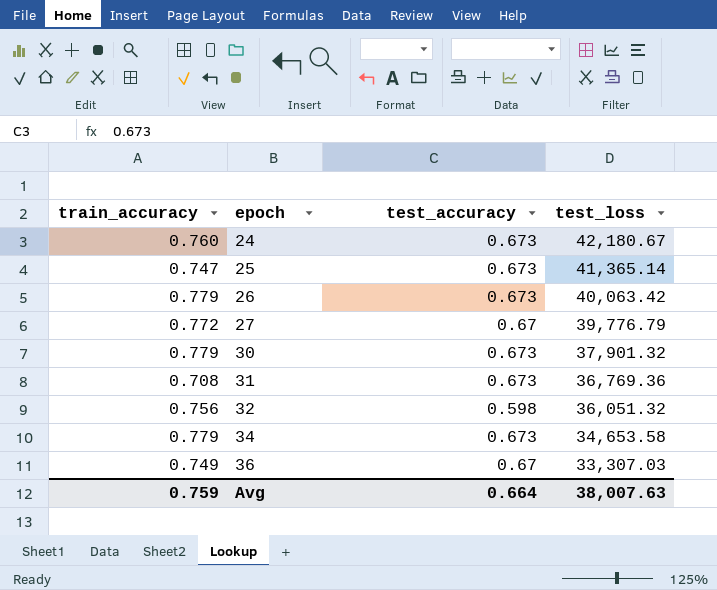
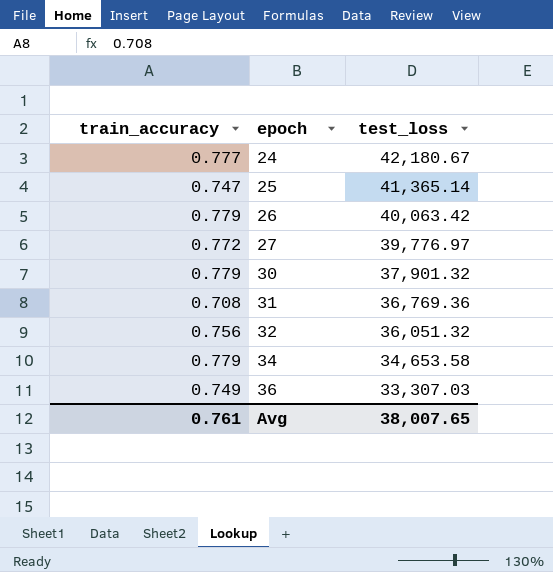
column test_accuracy | position: 3 -> none
24 | train_accuracy: 0.760 -> 0.777
27 | test_loss: 39,776.79 -> 39,776.97
Avg | train_accuracy: 0.759 -> 0.761
Avg | test_loss: 38,007.63 -> 38,007.65

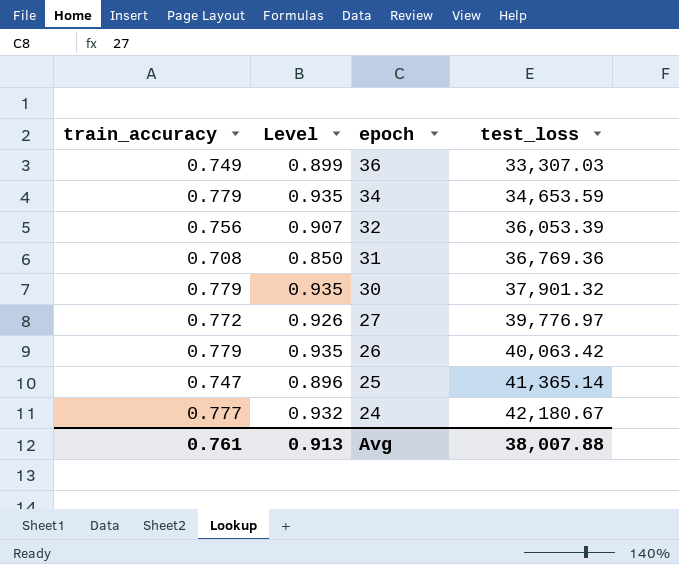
row order: epoch ascending -> epoch descending
column Level | formula: none -> [train_accuracy] * 1.2
34 | test_loss: 34,653.58 -> 34,653.59
32 | test_loss: 36,051.32 -> 36,053.39
Avg | test_loss: 38,007.65 -> 38,007.88

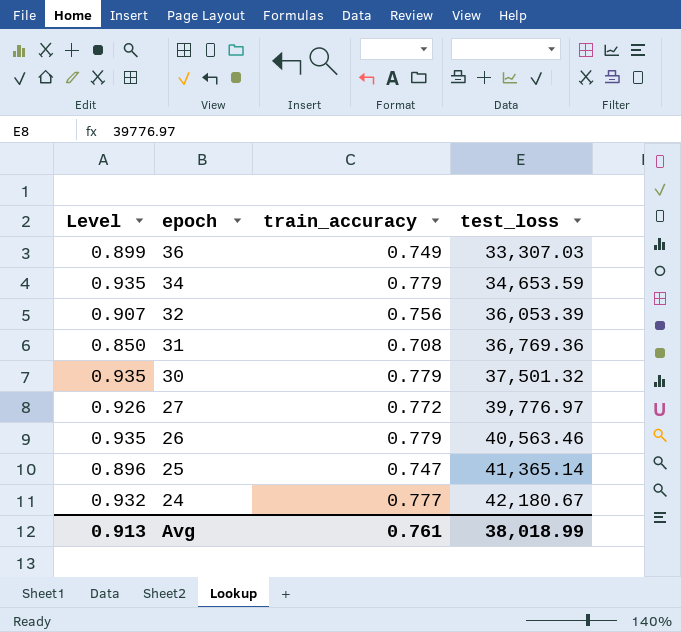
column train_accuracy | position: 1 -> 3
30 | test_loss: 37,901.32 -> 37,501.32
26 | test_loss: 40,063.42 -> 40,563.46
Avg | test_loss: 38,007.88 -> 38,018.99

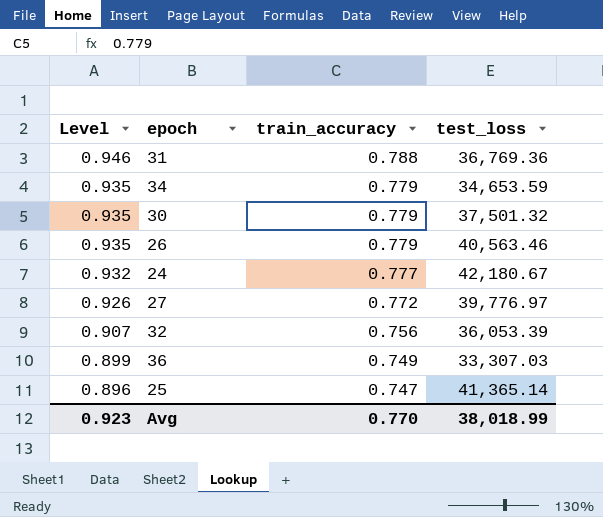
row order: epoch descending -> Level descending
31 | Level: 0.850 -> 0.946
31 | train_accuracy: 0.708 -> 0.788
Avg | Level: 0.913 -> 0.923
Avg | train_accuracy: 0.761 -> 0.770

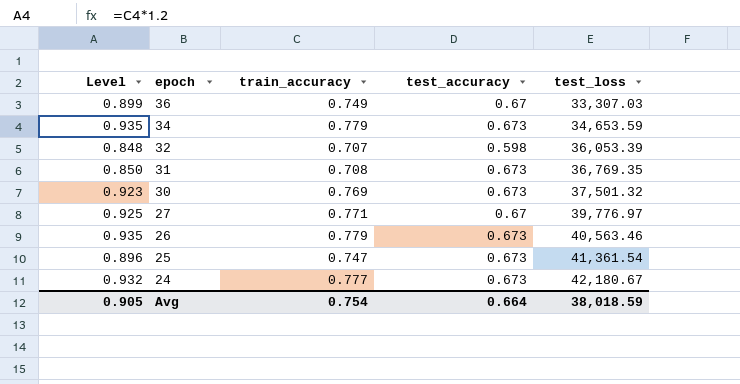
row order: Level descending -> epoch descending
column test_accuracy | position: none -> 4
32 | Level: 0.907 -> 0.848
32 | train_accuracy: 0.756 -> 0.707
31 | Level: 0.946 -> 0.850
31 | train_accuracy: 0.788 -> 0.708
31 | test_loss: 36,769.36 -> 36,769.35
30 | Level: 0.935 -> 0.923
30 | train_accuracy: 0.779 -> 0.769
27 | Level: 0.926 -> 0.925
27 | train_accuracy: 0.772 -> 0.771
25 | test_loss: 41,365.14 -> 41,361.54
Avg | Level: 0.923 -> 0.905
Avg | train_accuracy: 0.770 -> 0.754
Avg | test_loss: 38,018.99 -> 38,018.59

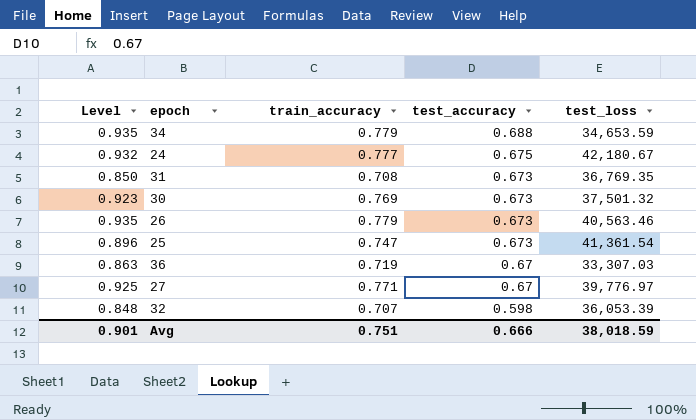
row order: epoch descending -> test_accuracy descending
34 | test_accuracy: 0.673 -> 0.688
24 | test_accuracy: 0.673 -> 0.675
36 | Level: 0.899 -> 0.863
36 | train_accuracy: 0.749 -> 0.719
Avg | Level: 0.905 -> 0.901
Avg | train_accuracy: 0.754 -> 0.751
Avg | test_accuracy: 0.664 -> 0.666

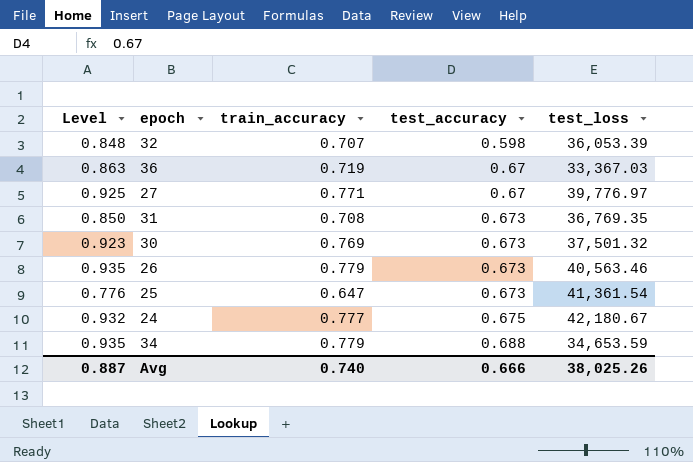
row order: test_accuracy descending -> test_accuracy ascending
36 | test_loss: 33,307.03 -> 33,367.03
25 | Level: 0.896 -> 0.776
25 | train_accuracy: 0.747 -> 0.647
Avg | Level: 0.901 -> 0.887
Avg | train_accuracy: 0.751 -> 0.740
Avg | test_loss: 38,018.59 -> 38,025.26

